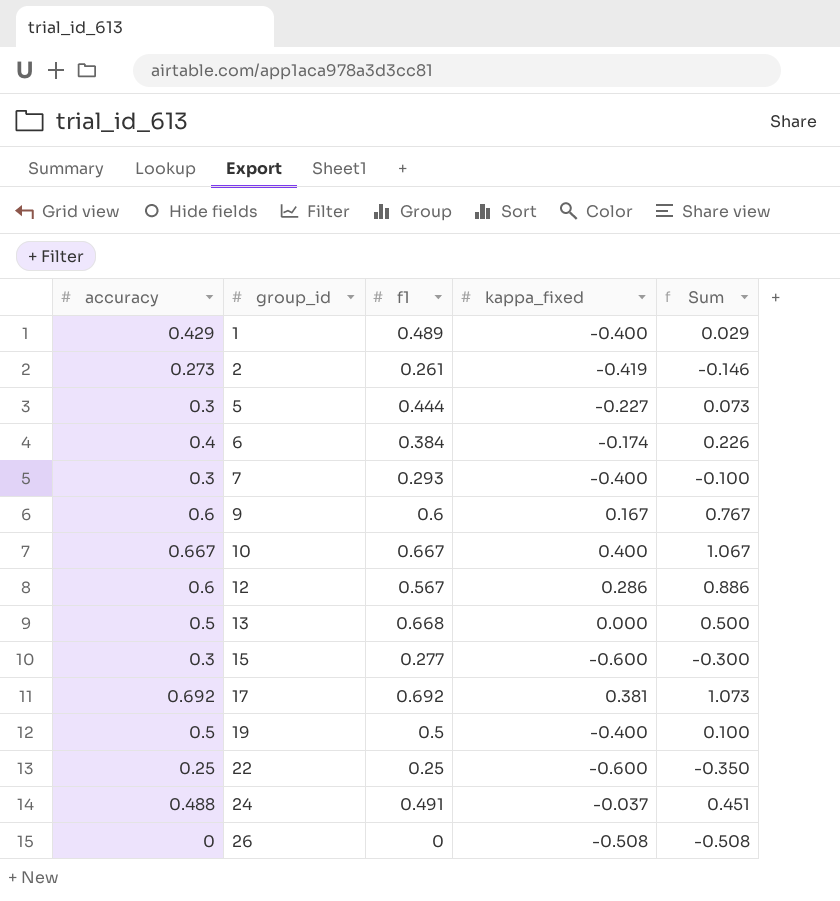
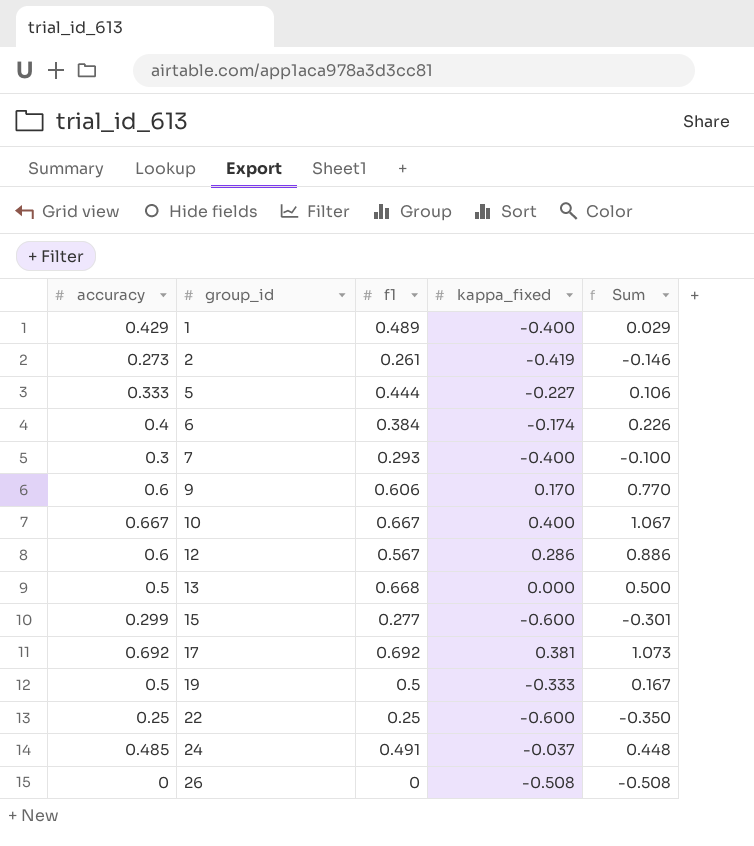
5 | accuracy: 0.3 -> 0.333
5 | Sum: 0.073 -> 0.106
9 | f1: 0.6 -> 0.606
9 | kappa_fixed: 0.167 -> 0.170
9 | Sum: 0.767 -> 0.770
15 | accuracy: 0.3 -> 0.299
15 | Sum: -0.300 -> -0.301
19 | kappa_fixed: -0.400 -> -0.333
19 | Sum: 0.100 -> 0.167
24 | accuracy: 0.488 -> 0.485
24 | Sum: 0.451 -> 0.448

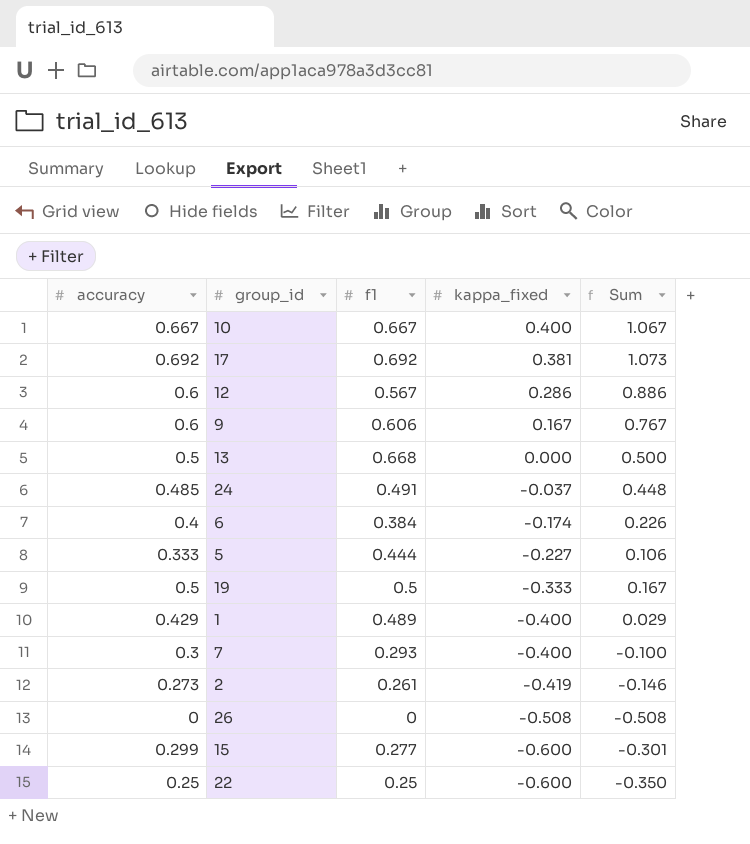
row order: group_id ascending -> kappa_fixed descending
9 | kappa_fixed: 0.170 -> 0.167
9 | Sum: 0.770 -> 0.767

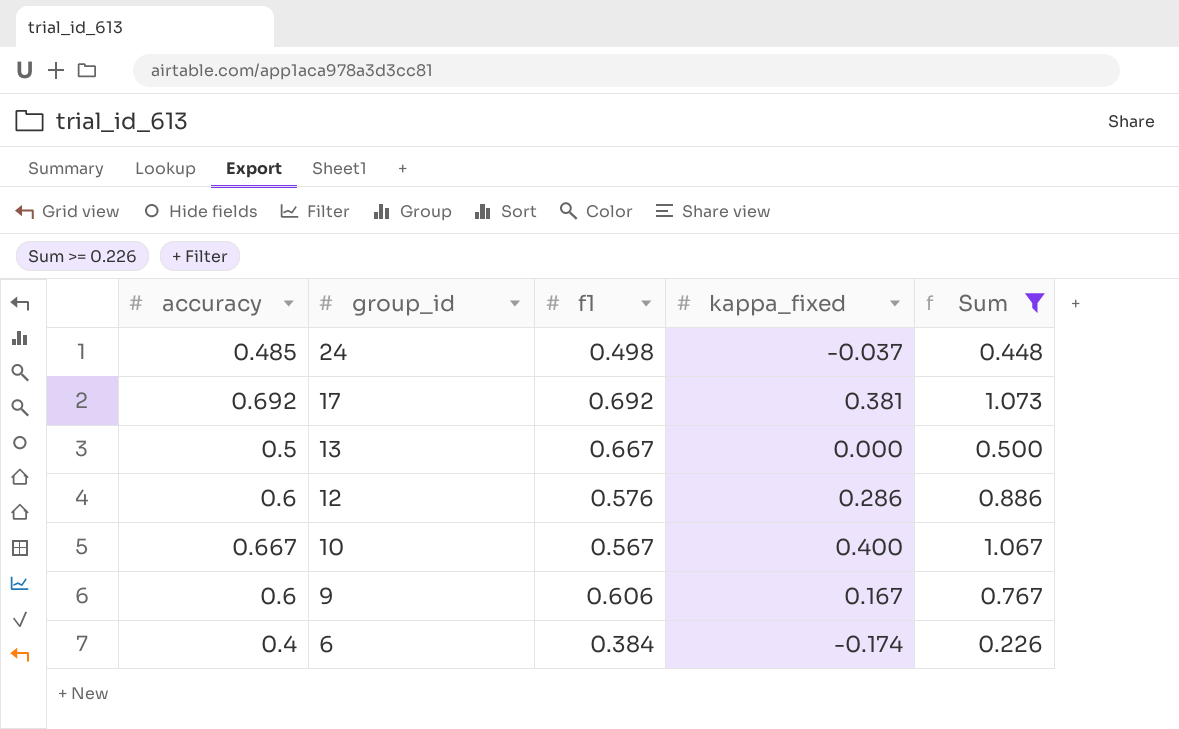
filter: none -> Sum >= 0.226
row order: kappa_fixed descending -> group_id descending
24 | f1: 0.491 -> 0.498
13 | f1: 0.668 -> 0.667
12 | f1: 0.567 -> 0.576
10 | f1: 0.667 -> 0.567

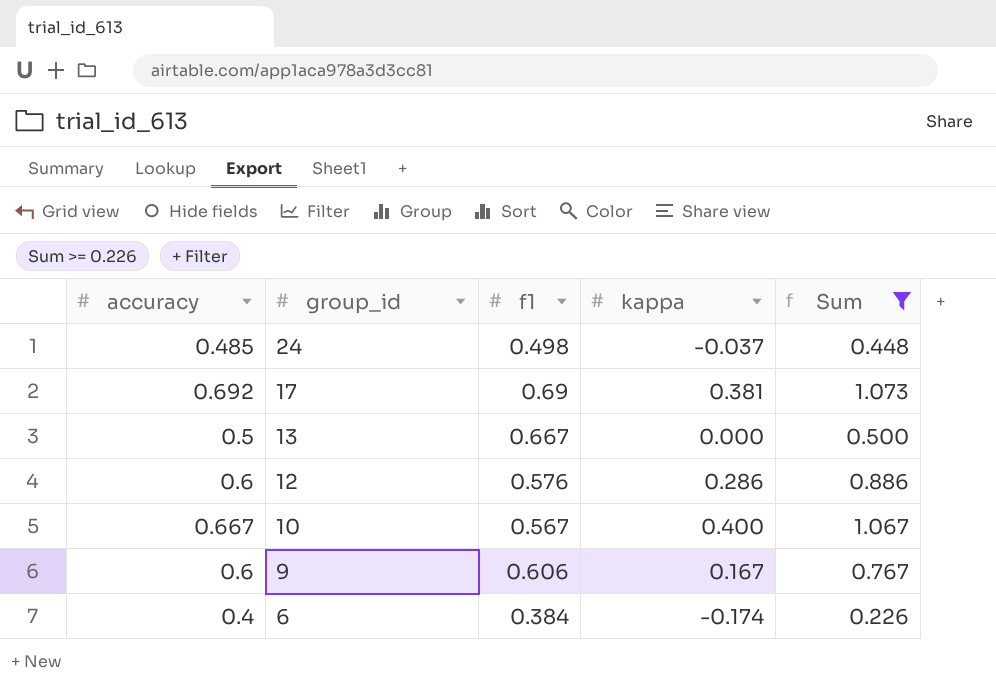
column name: kappa_fixed -> kappa
17 | f1: 0.692 -> 0.69

